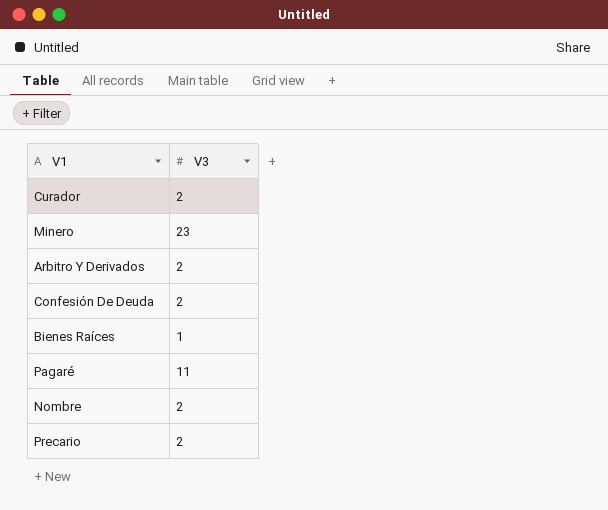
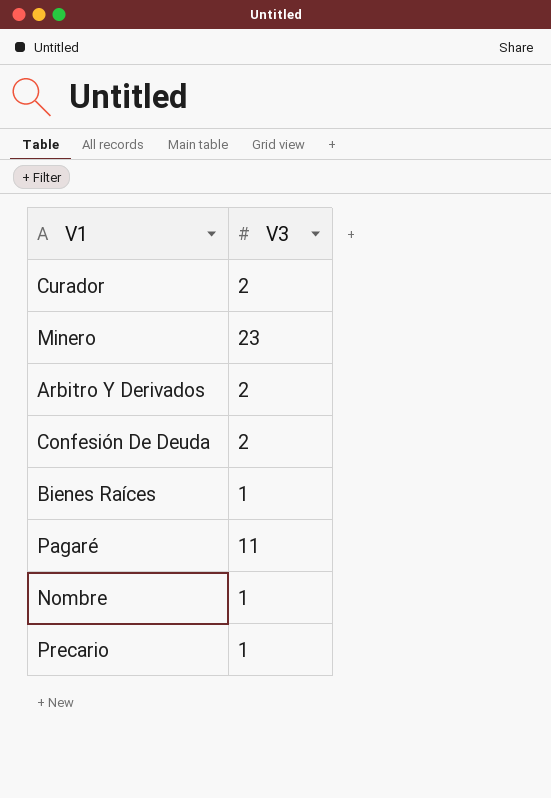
Nombre | V3: 2 -> 1
Precario | V3: 2 -> 1

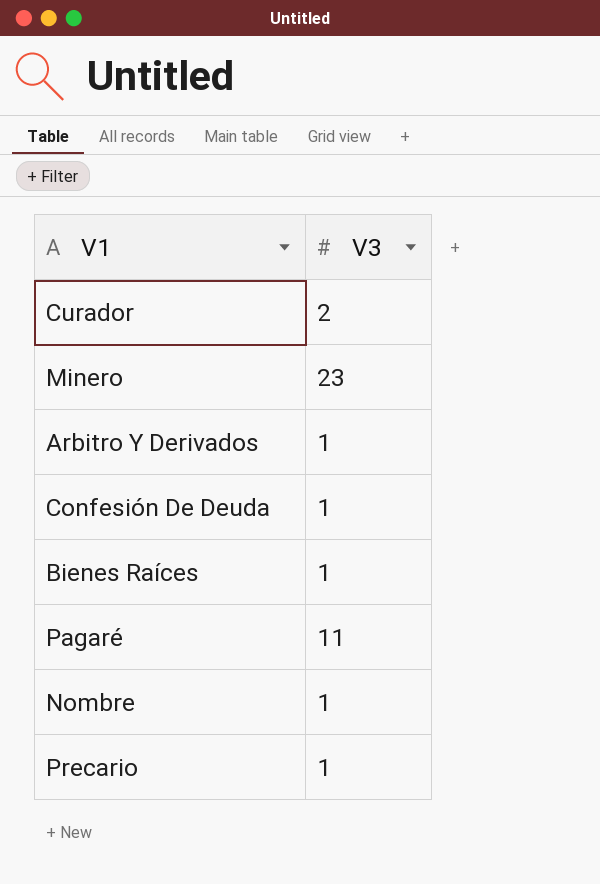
Arbitro Y Derivados | V3: 2 -> 1
Confesión De Deuda | V3: 2 -> 1

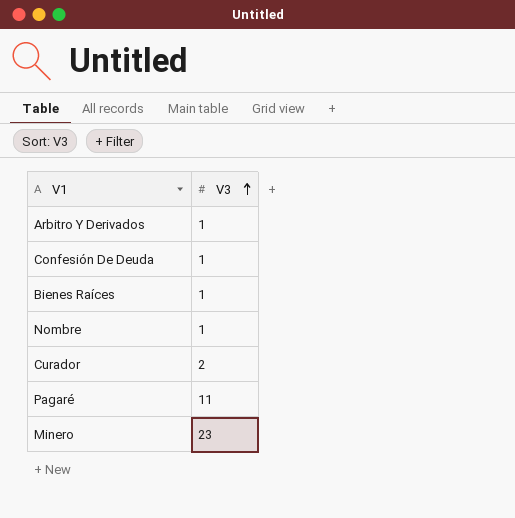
row order: none -> V3 ascending
row Precario: 1 -> none

